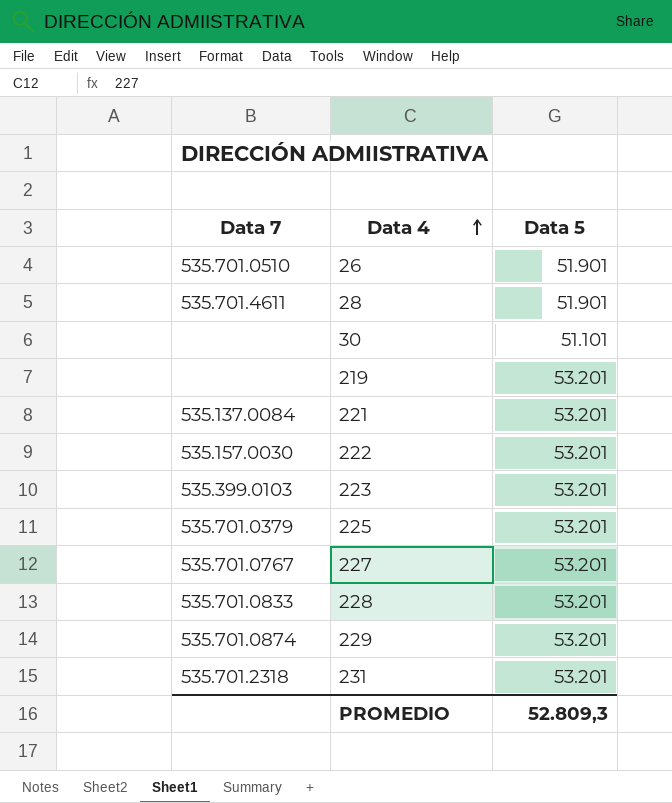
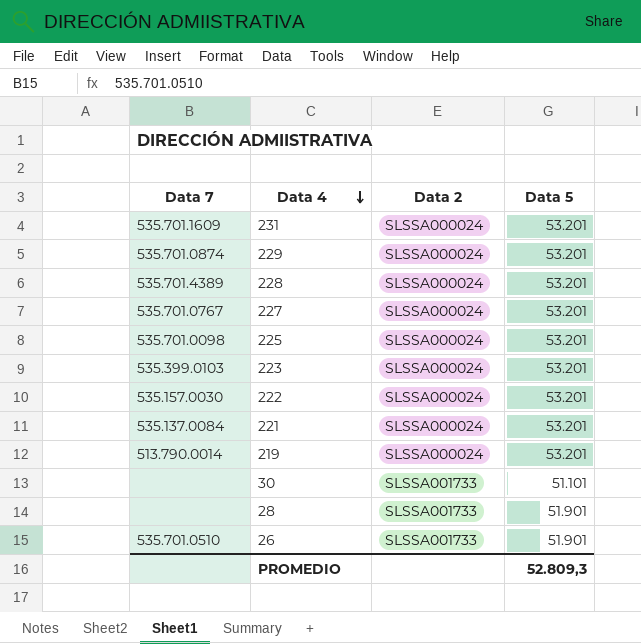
row order: Data 4 ascending -> Data 4 descending
column Data 2 | position: none -> 3
231 | Data 7: 535.701.2318 -> 535.701.1609
228 | Data 7: 535.701.0833 -> 535.701.4389
225 | Data 7: 535.701.0379 -> 535.701.0098
219 | Data 7: none -> 513.790.0014
28 | Data 7: 535.701.4611 -> none

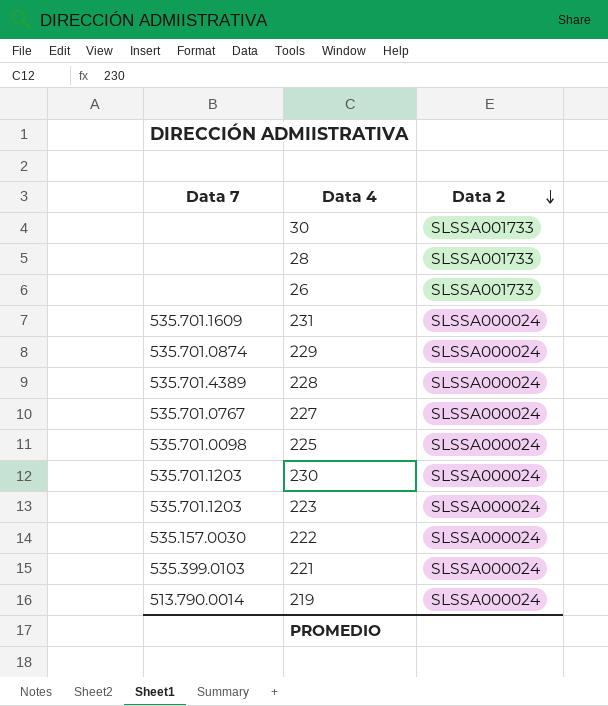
row order: Data 4 descending -> Data 2 descending
column Data 5 | position: 4 -> none
26 | Data 7: 535.701.0510 -> none
row 230: none -> 535.701.1203 | SLSSA000024
223 | Data 7: 535.399.0103 -> 535.701.1203
221 | Data 7: 535.137.0084 -> 535.399.0103

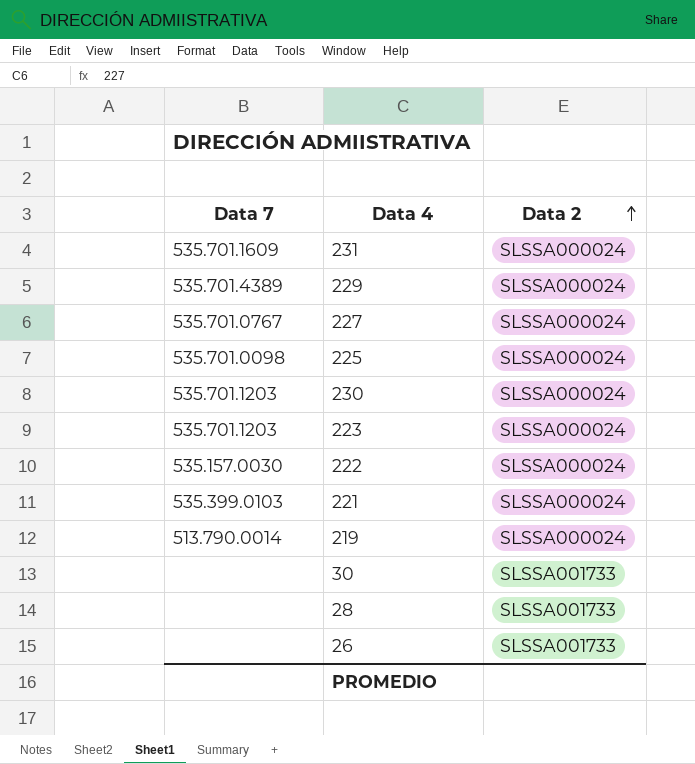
row order: Data 2 descending -> Data 2 ascending
row 228: 535.701.4389 | SLSSA000024 -> none
229 | Data 7: 535.701.0874 -> 535.701.4389

